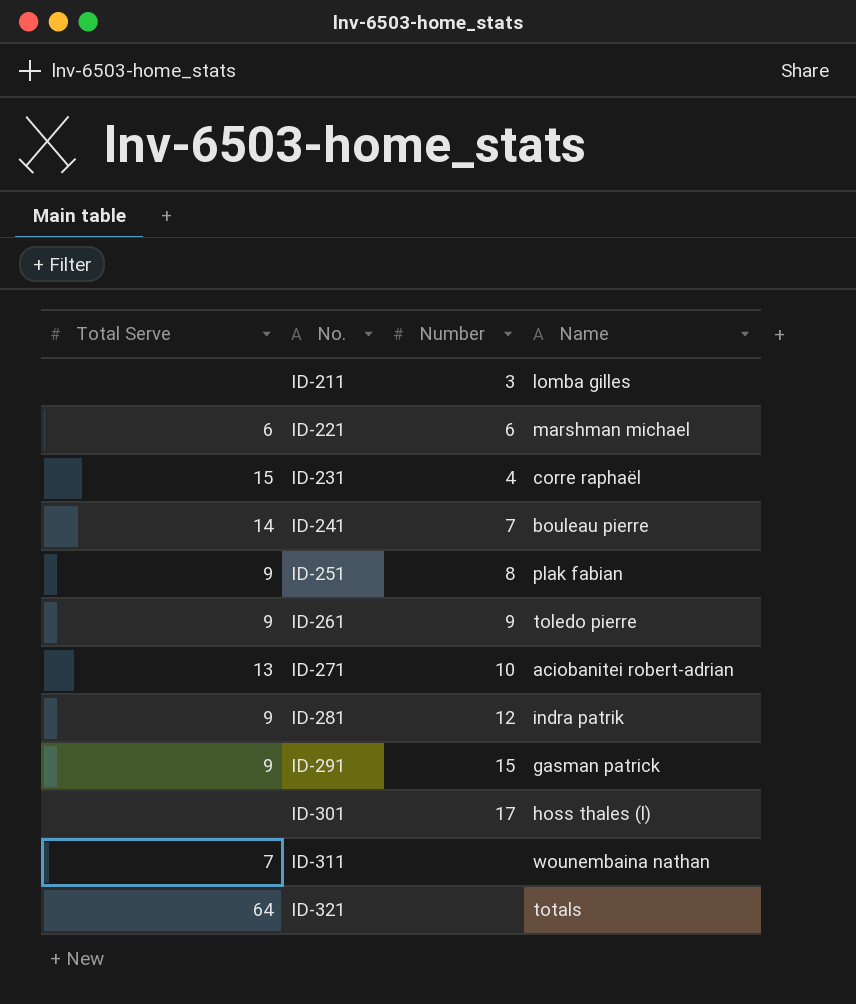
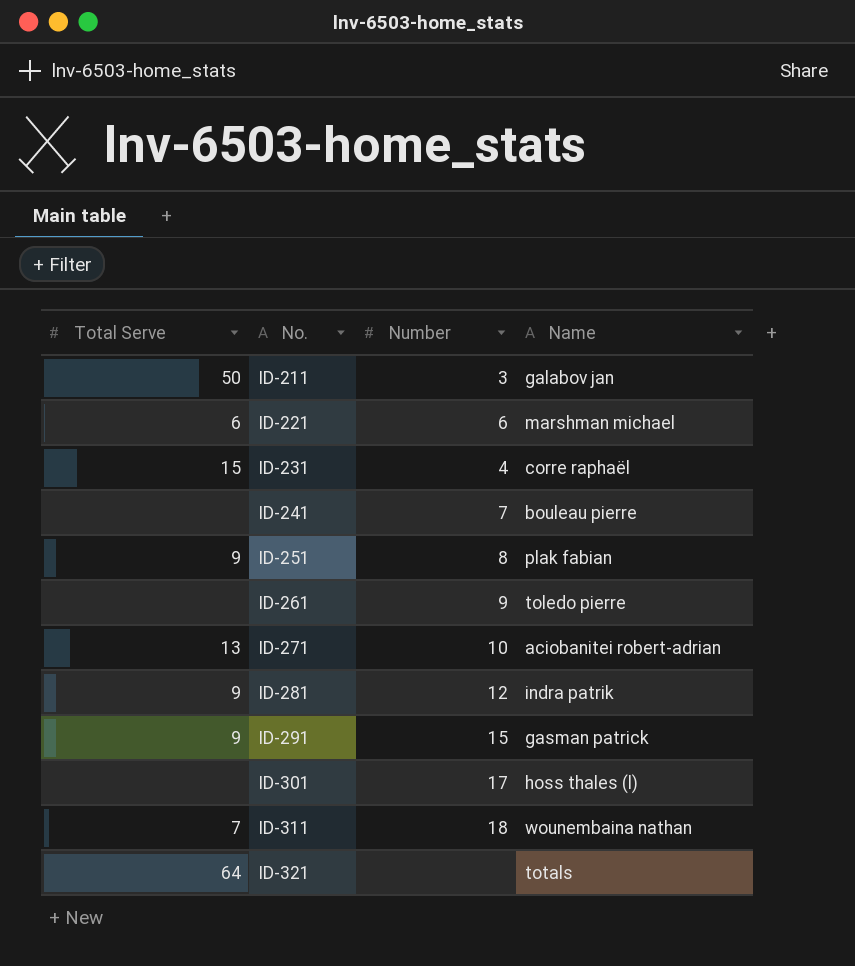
ID-211 | Total Serve: none -> 50
ID-211 | Name: lomba gilles -> galabov jan
ID-241 | Total Serve: 14 -> none
ID-261 | Total Serve: 9 -> none
ID-311 | Number: none -> 18

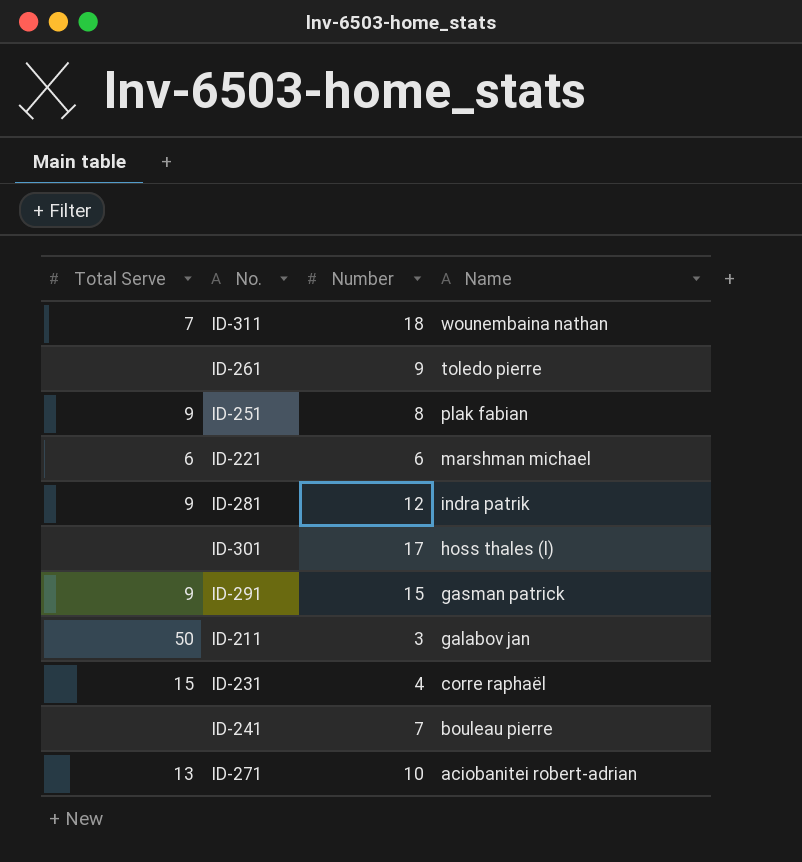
row order: No. ascending -> Name descending
row ID-321: 64 | none | totals -> none

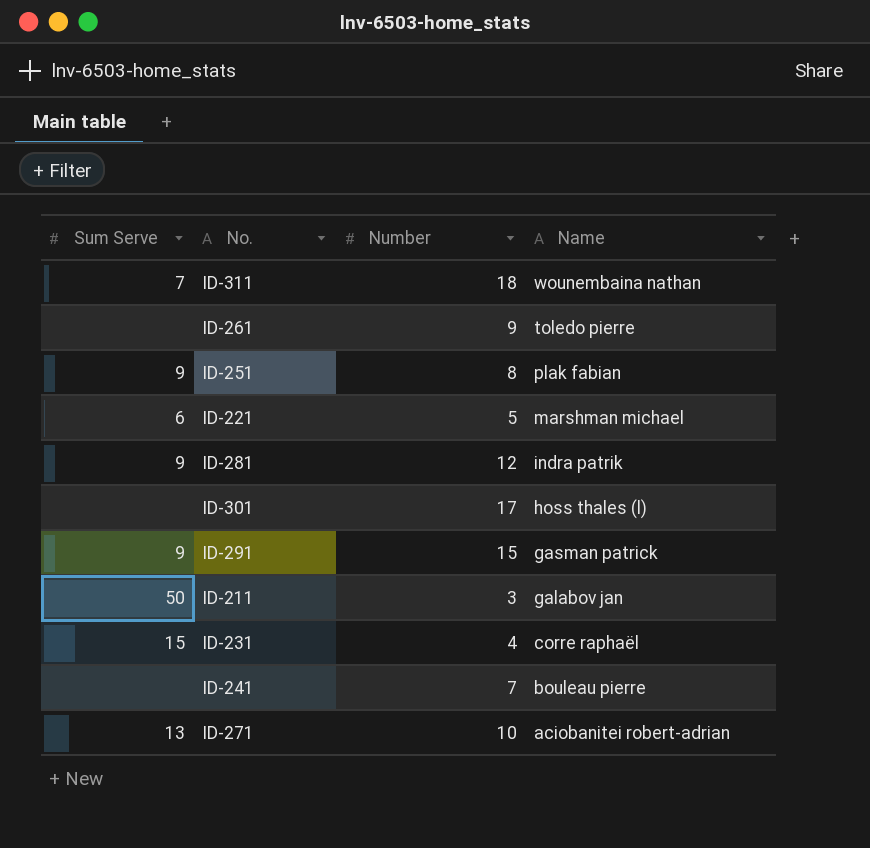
column name: Total Serve -> Sum Serve
ID-221 | Number: 6 -> 5

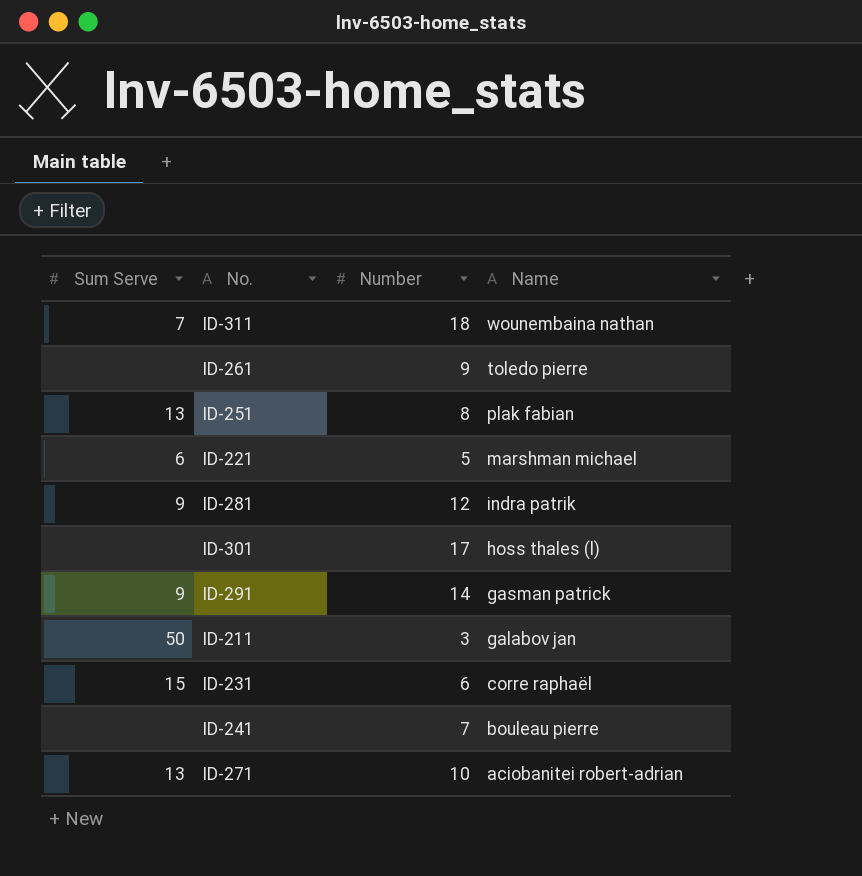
ID-251 | Sum Serve: 9 -> 13
ID-291 | Number: 15 -> 14
ID-231 | Number: 4 -> 6

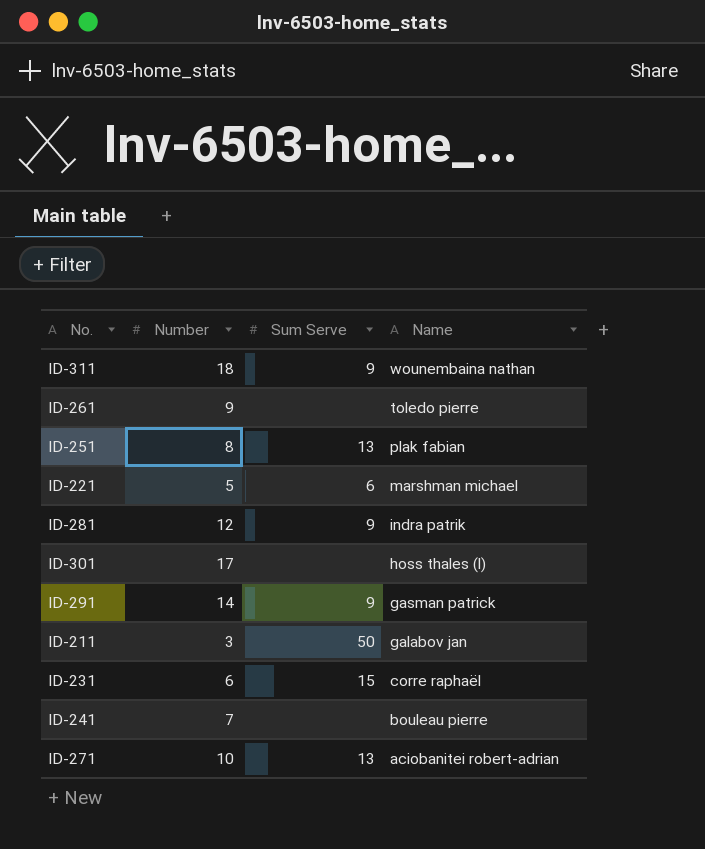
column Sum Serve | position: 1 -> 3
ID-311 | Sum Serve: 7 -> 9

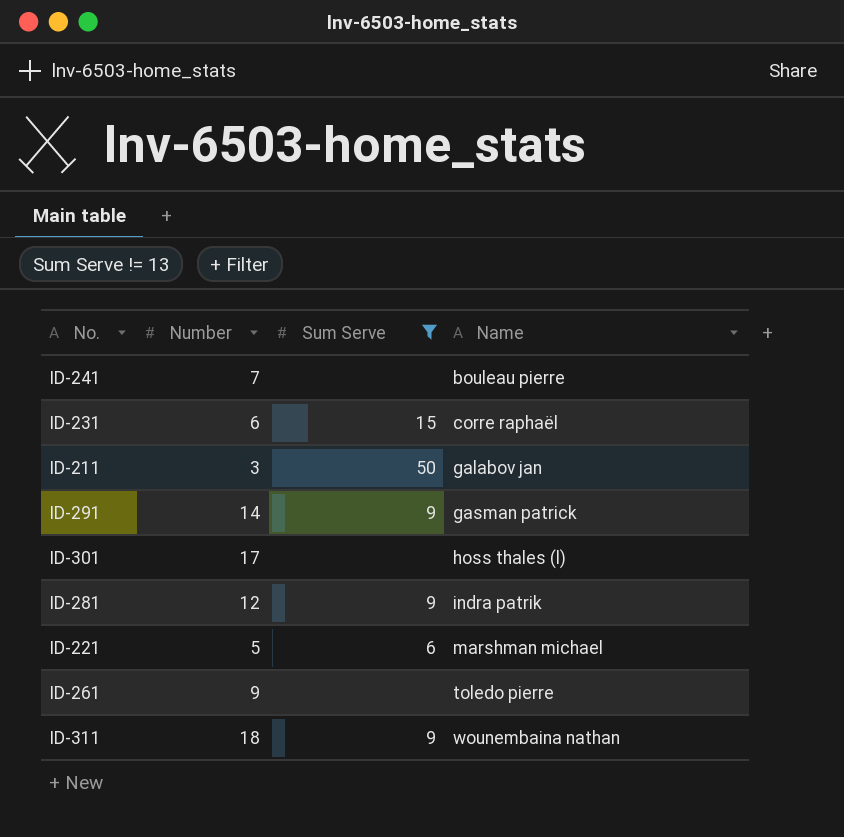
filter: none -> Sum Serve != 13
row order: Name descending -> Name ascending

